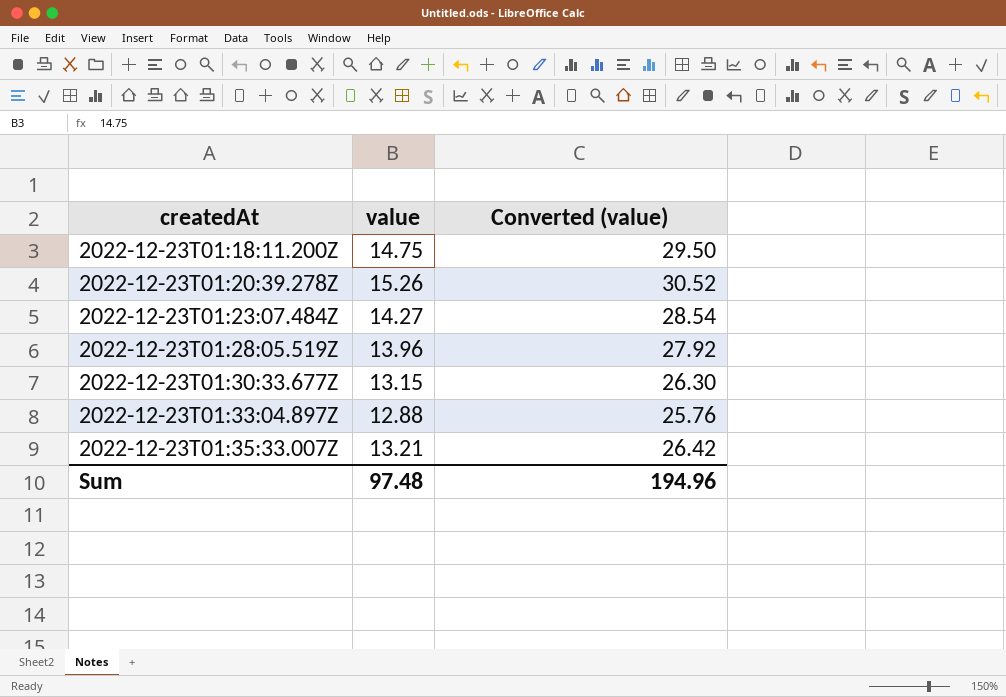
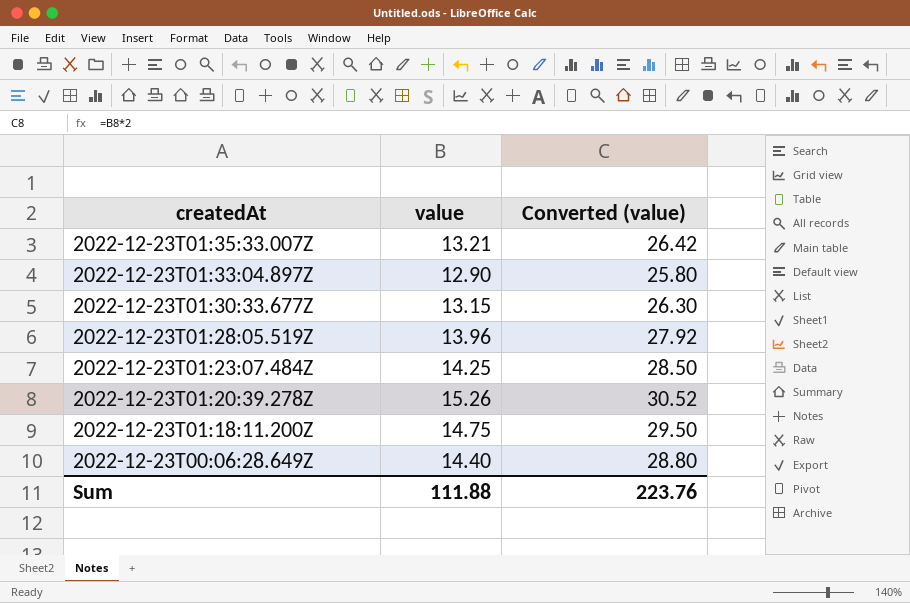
row order: createdAt ascending -> createdAt descending
2022-12-23T01:33:04.897Z | value: 12.88 -> 12.90
2022-12-23T01:33:04.897Z | Converted (value): 25.76 -> 25.80
2022-12-23T01:23:07.484Z | value: 14.27 -> 14.25
2022-12-23T01:23:07.484Z | Converted (value): 28.54 -> 28.50
row 2022-12-23T00:06:28.649Z: none -> 14.40 | 28.80
Sum | value: 97.48 -> 111.88
Sum | Converted (value): 194.96 -> 223.76

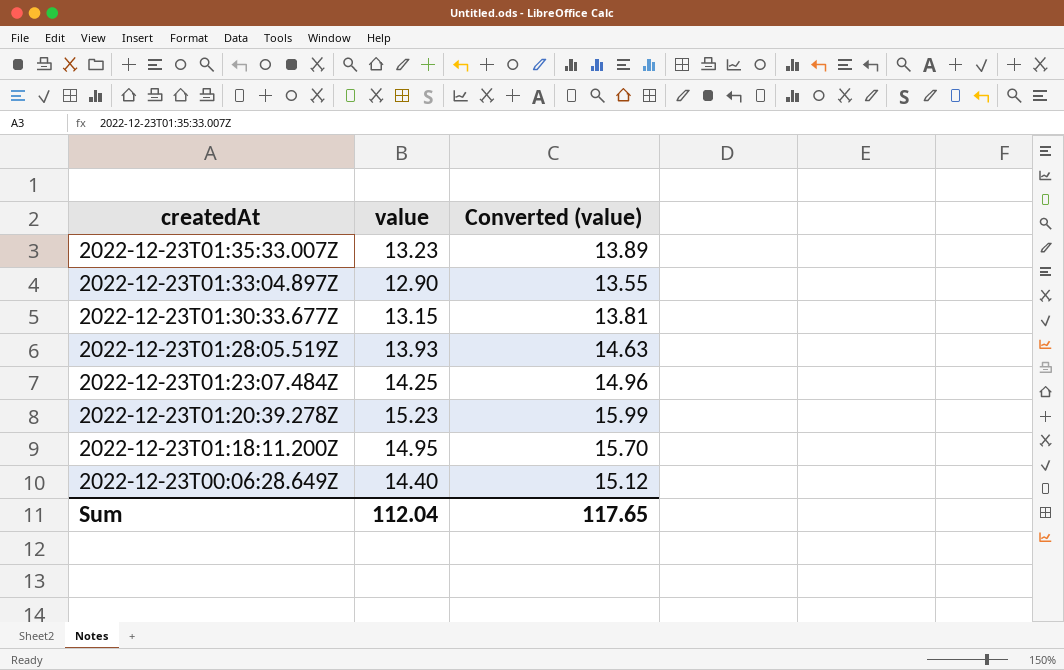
column Converted (value) | formula: [value] * 2 -> [value] * 1.05
2022-12-23T01:35:33.007Z | value: 13.21 -> 13.23
2022-12-23T01:28:05.519Z | value: 13.96 -> 13.93
2022-12-23T01:20:39.278Z | value: 15.26 -> 15.23
2022-12-23T01:18:11.200Z | value: 14.75 -> 14.95
Sum | value: 111.88 -> 112.04
Sum | Converted (value): 223.76 -> 117.65

